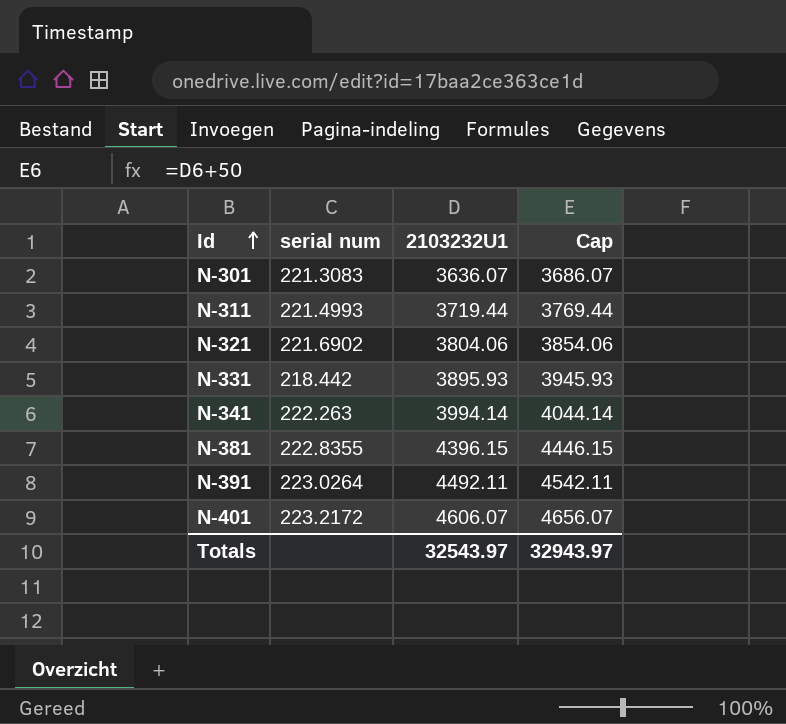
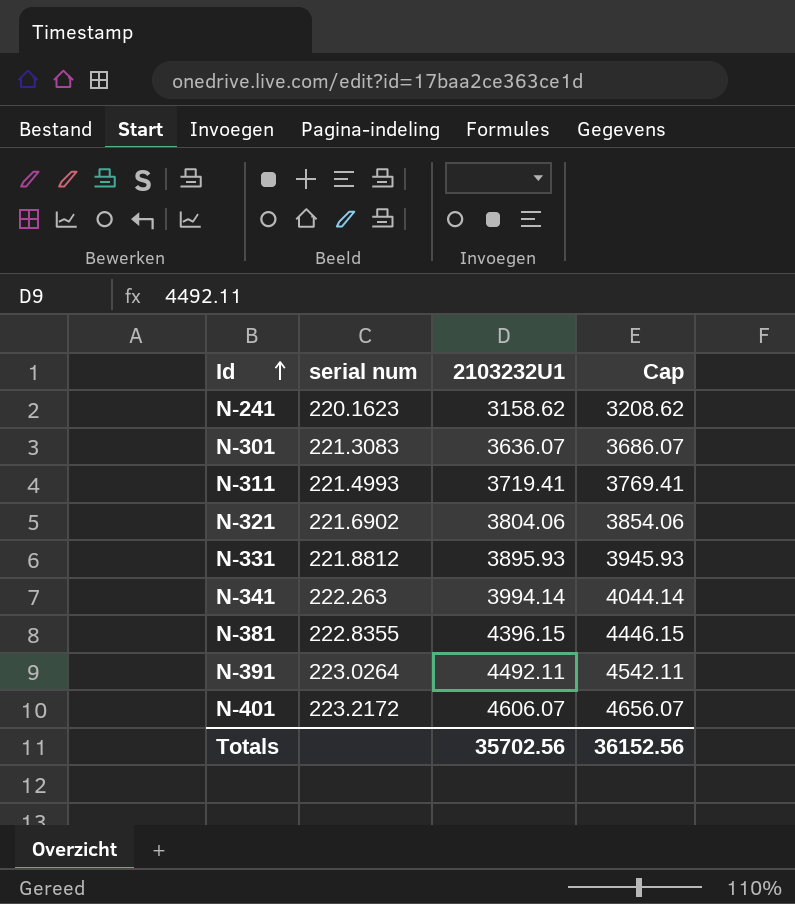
row N-241: none -> 220.1623 | 3158.62 | 3208.62
N-311 | 2103232U1: 3719.44 -> 3719.41
N-311 | Cap: 3769.44 -> 3769.41
N-331 | serial num: 218.442 -> 221.8812
Totals | 2103232U1: 32543.97 -> 35702.56
Totals | Cap: 32943.97 -> 36152.56

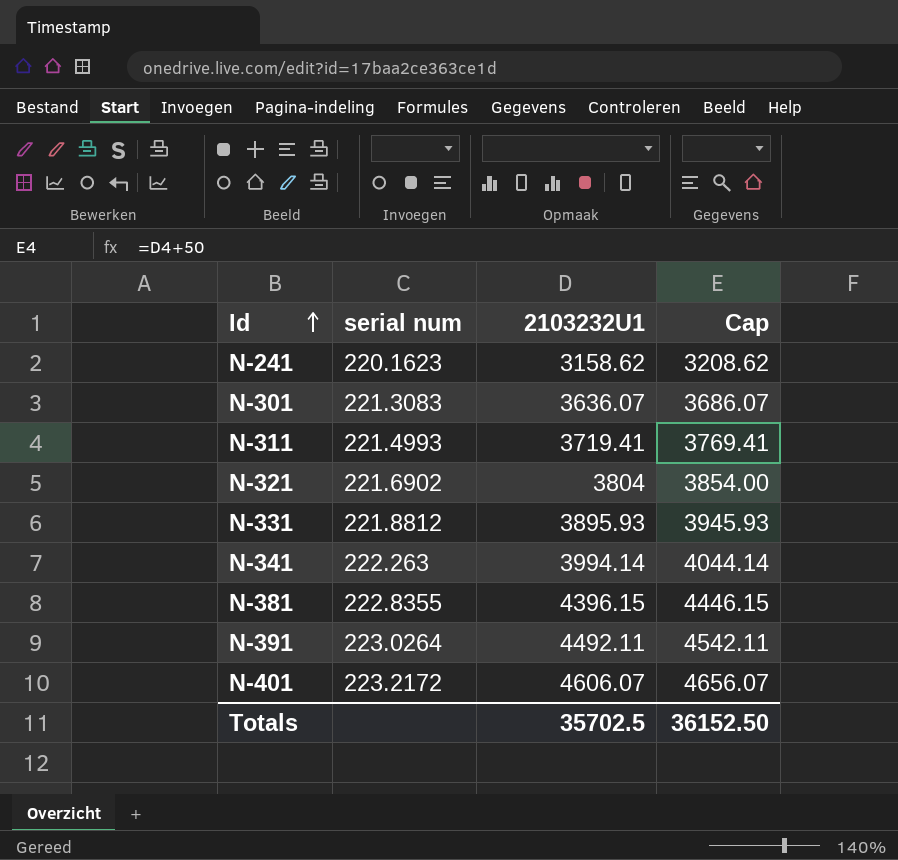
N-321 | 2103232U1: 3804.06 -> 3804
N-321 | Cap: 3854.06 -> 3854.00
Totals | 2103232U1: 35702.56 -> 35702.5
Totals | Cap: 36152.56 -> 36152.50

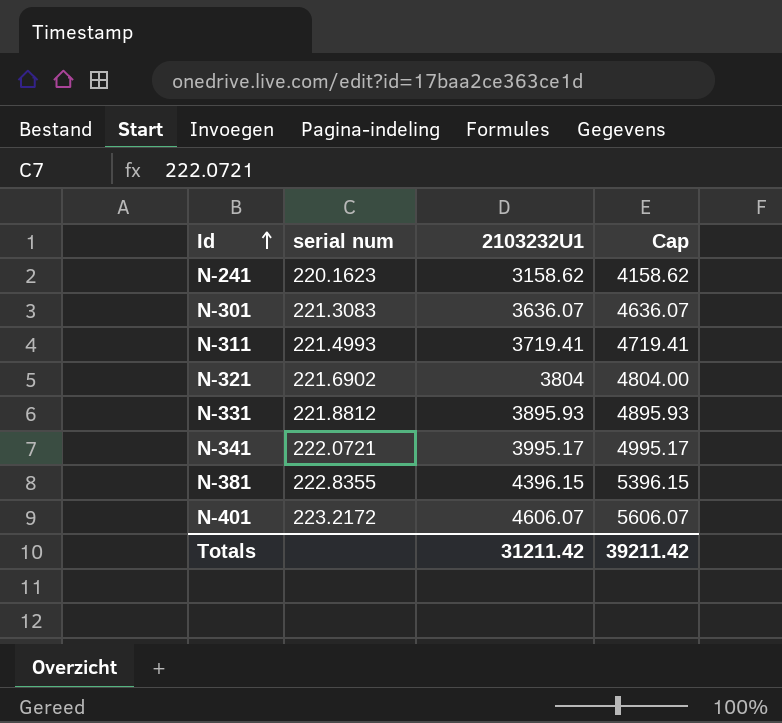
column Cap | formula: [2103232U1] + 50 -> [2103232U1] + 1000
row N-391: 223.0264 | 4492.11 | 4542.11 -> none
N-341 | serial num: 222.263 -> 222.0721
N-341 | 2103232U1: 3994.14 -> 3995.17
Totals | 2103232U1: 35702.5 -> 31211.42
Totals | Cap: 36152.50 -> 39211.42

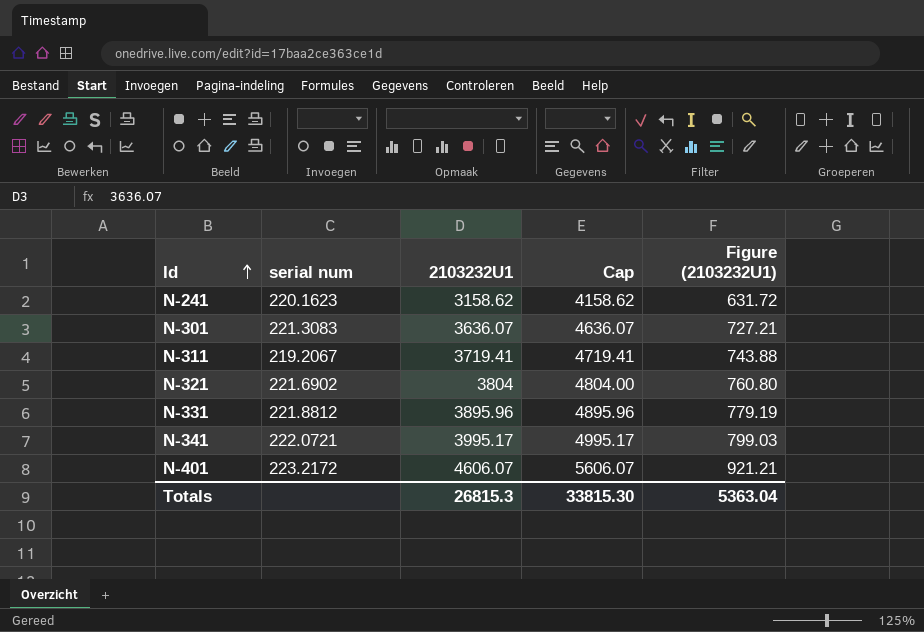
column Figure (2103232U1) | formula: none -> [2103232U1] * 0.2
row N-381: 222.8355 | 4396.15 | 5396.15 -> none
N-311 | serial num: 221.4993 -> 219.2067
N-331 | 2103232U1: 3895.93 -> 3895.96
N-331 | Cap: 4895.93 -> 4895.96
Totals | 2103232U1: 31211.42 -> 26815.3
Totals | Cap: 39211.42 -> 33815.30

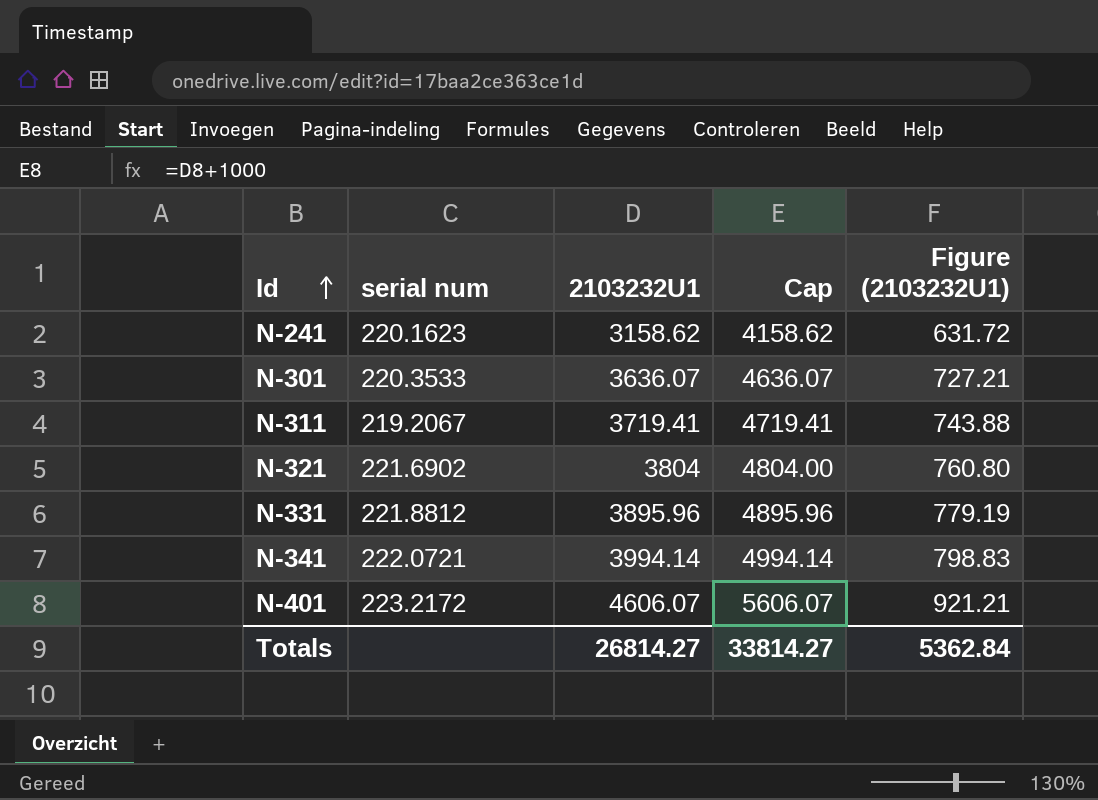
N-301 | serial num: 221.3083 -> 220.3533
N-341 | 2103232U1: 3995.17 -> 3994.14
N-341 | Cap: 4995.17 -> 4994.14
N-341 | Figure (2103232U1): 799.03 -> 798.83
Totals | 2103232U1: 26815.3 -> 26814.27
Totals | Cap: 33815.30 -> 33814.27
Totals | Figure (2103232U1): 5363.04 -> 5362.84

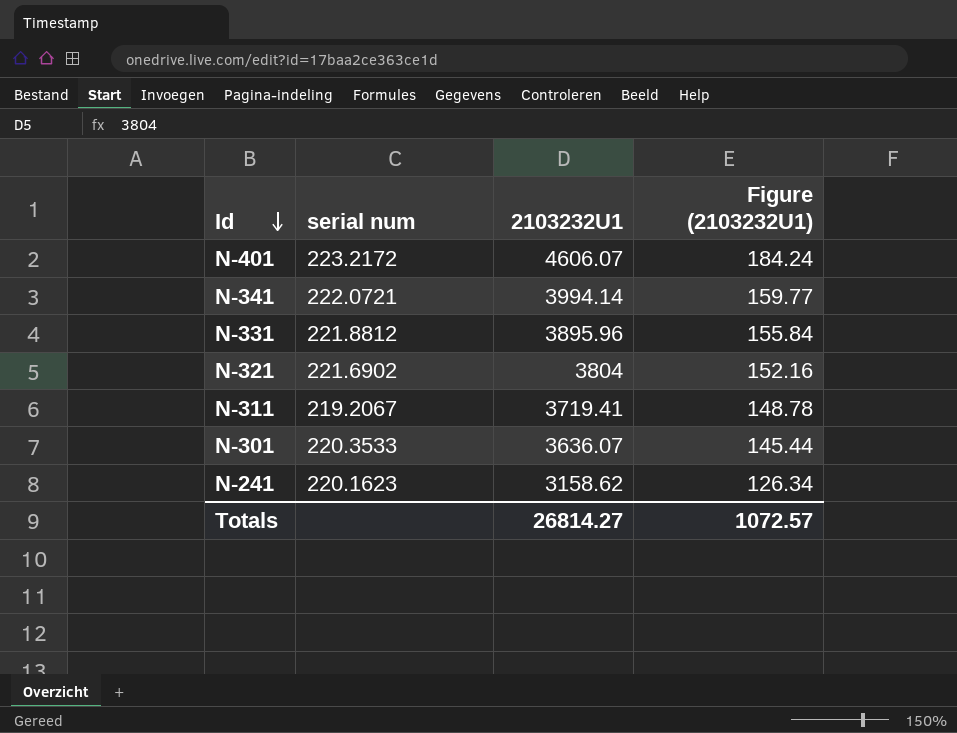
row order: Id ascending -> Id descending
column Cap | formula: [2103232U1] + 1000 -> none
column Figure (2103232U1) | formula: [2103232U1] * 0.2 -> [2103232U1] * 0.04
Totals | Figure (2103232U1): 5362.84 -> 1072.57

